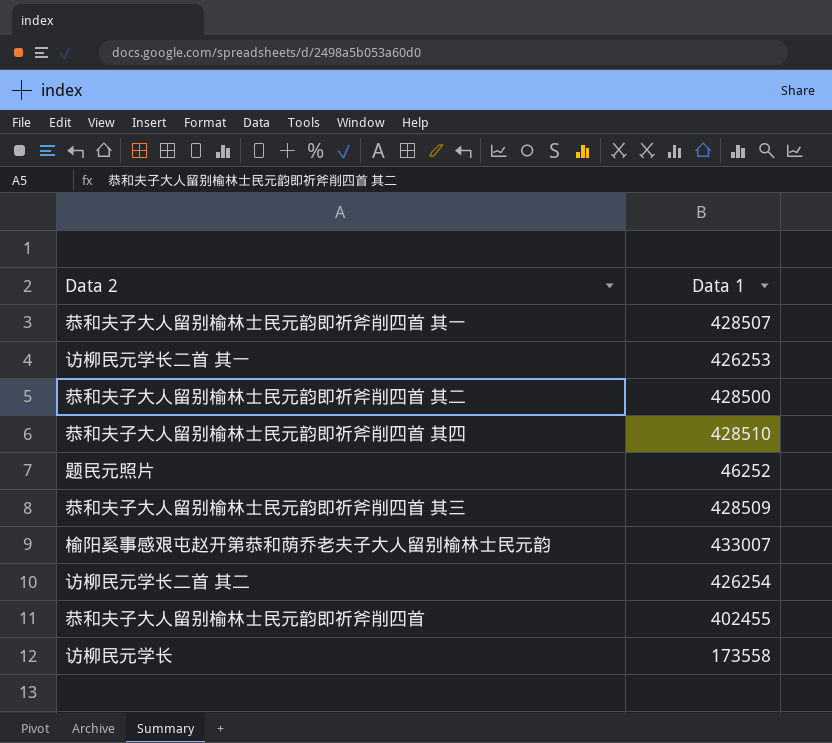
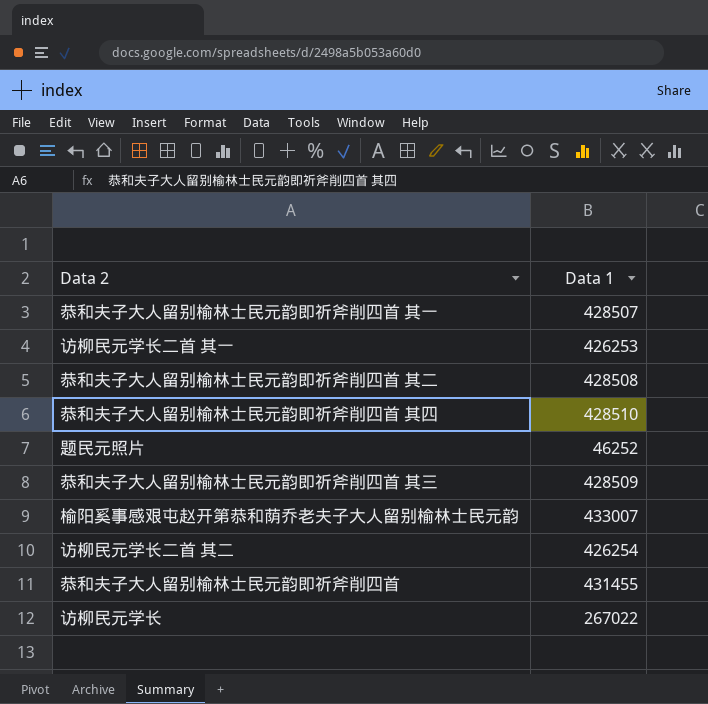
恭和夫子大人留别榆林士民元韵即祈斧削四首 其二 | Data 1: 428500 -> 428508
恭和夫子大人留别榆林士民元韵即祈斧削四首 | Data 1: 402455 -> 431455
访柳民元学长 | Data 1: 173558 -> 267022

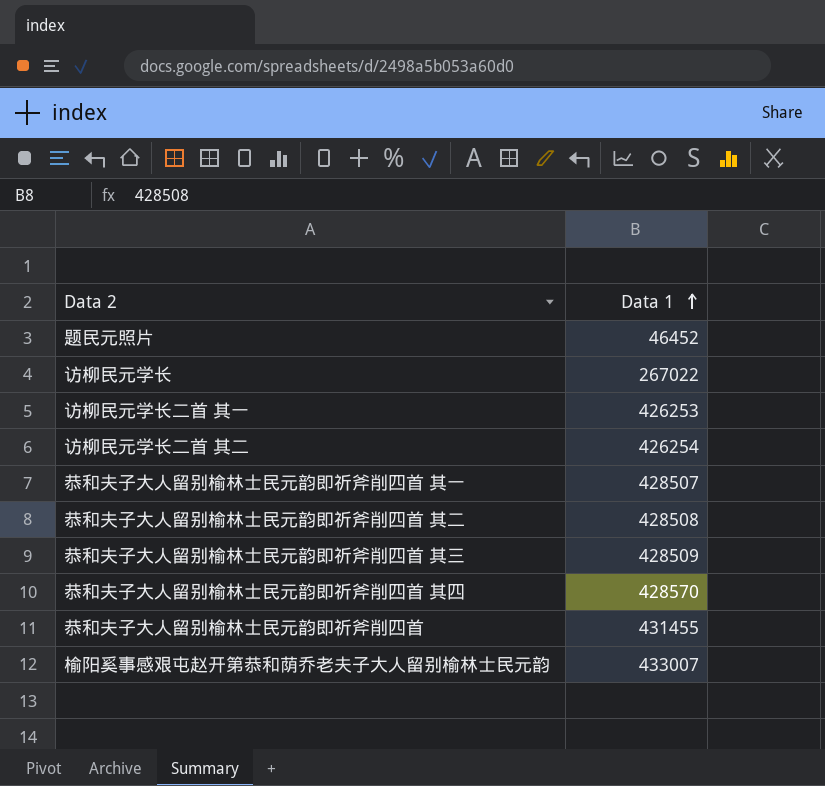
row order: none -> Data 1 ascending
题民元照片 | Data 1: 46252 -> 46452
恭和夫子大人留别榆林士民元韵即祈斧削四首 其四 | Data 1: 428510 -> 428570

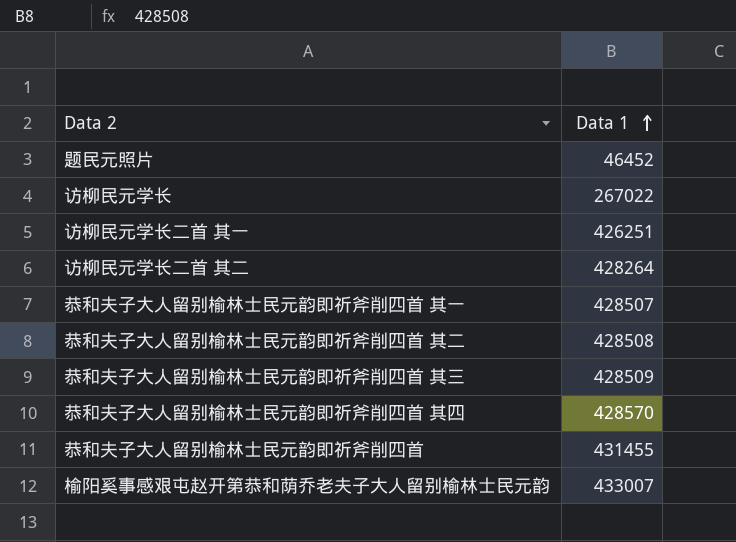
访柳民元学长二首 其一 | Data 1: 426253 -> 426251
访柳民元学长二首 其二 | Data 1: 426254 -> 428264

